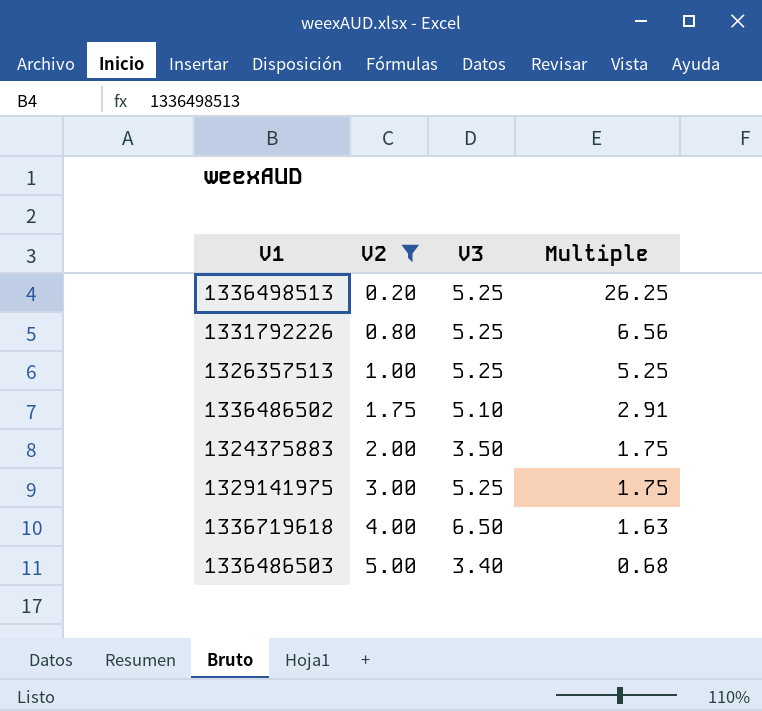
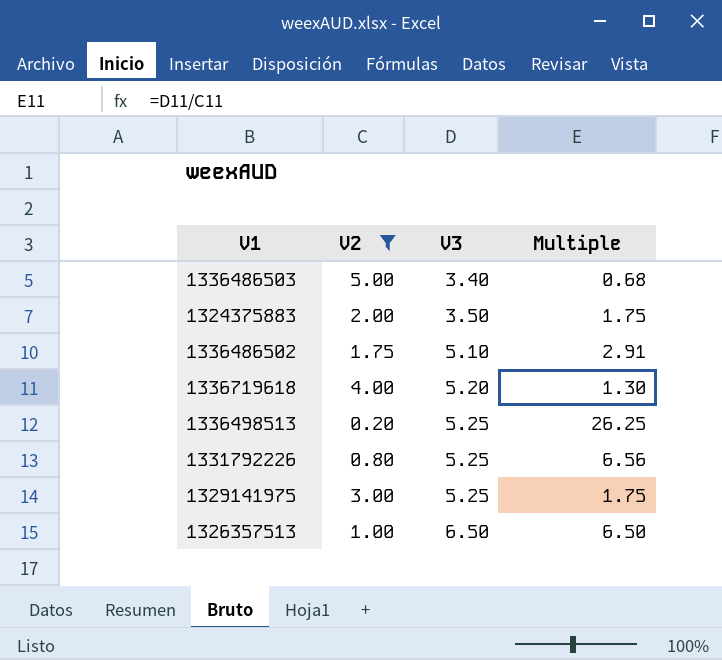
row order: V2 ascending -> V3 ascending
1336719618 | V3: 6.50 -> 5.20
1336719618 | Multiple: 1.63 -> 1.30
1326357513 | V3: 5.25 -> 6.50
1326357513 | Multiple: 5.25 -> 6.50

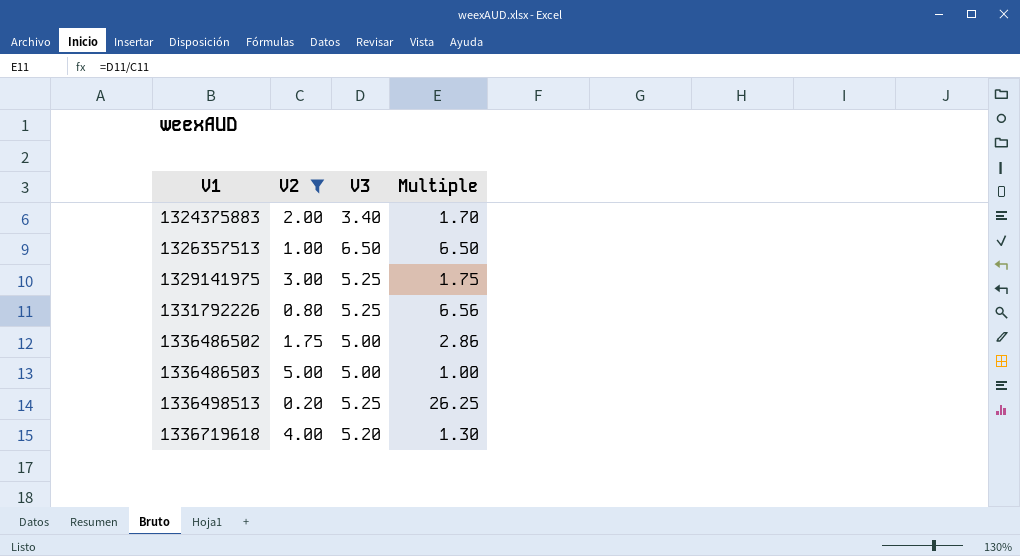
row order: V3 ascending -> V1 ascending
1324375883 | V3: 3.50 -> 3.40
1324375883 | Multiple: 1.75 -> 1.70
1336486502 | V3: 5.10 -> 5.00
1336486502 | Multiple: 2.91 -> 2.86
1336486503 | V3: 3.40 -> 5.00
1336486503 | Multiple: 0.68 -> 1.00

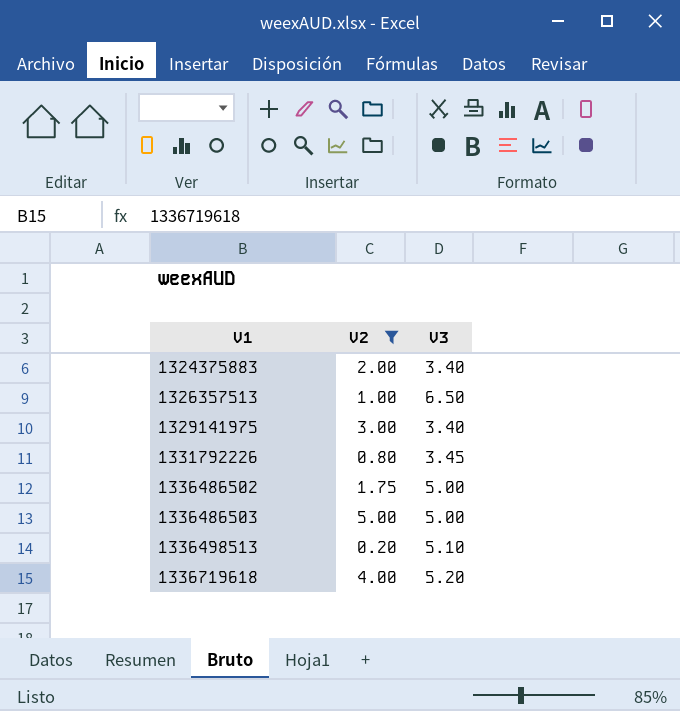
column Multiple | formula: [V3] / [V2] -> none
1329141975 | V3: 5.25 -> 3.40
1331792226 | V3: 5.25 -> 3.45
1336498513 | V3: 5.25 -> 5.10

